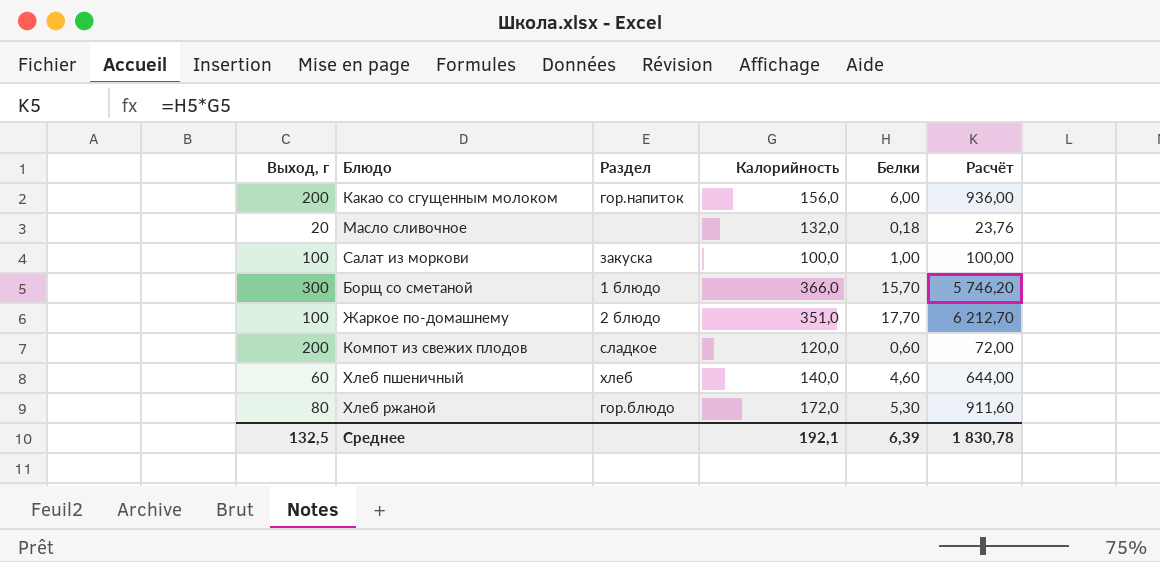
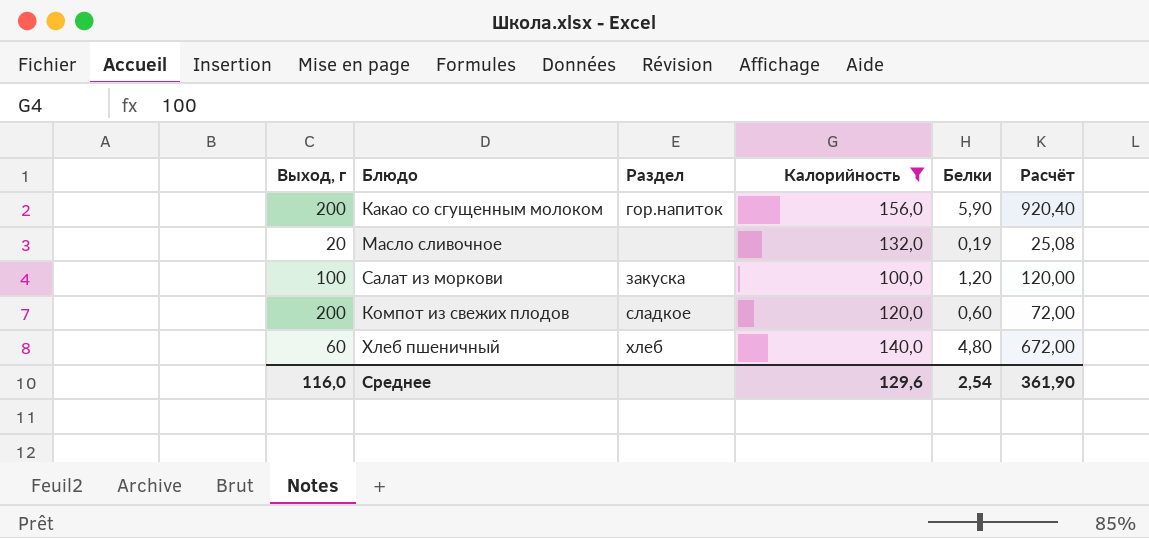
filter: none -> Калорийность <= 156,0
Какао со сгущенным молоком | Белки: 6,00 -> 5,90
Какао со сгущенным молоком | Расчёт: 936,00 -> 920,40
Масло сливочное | Белки: 0,18 -> 0,19
Масло сливочное | Расчёт: 23,76 -> 25,08
Салат из моркови | Белки: 1,00 -> 1,20
Салат из моркови | Расчёт: 100,00 -> 120,00
Хлеб пшеничный | Белки: 4,60 -> 4,80
Хлеб пшеничный | Расчёт: 644,00 -> 672,00
Среднее | Выход, г: 132,5 -> 116,0
Среднее | Калорийность: 192,1 -> 129,6
Среднее | Белки: 6,39 -> 2,54
Среднее | Расчёт: 1 830,78 -> 361,90

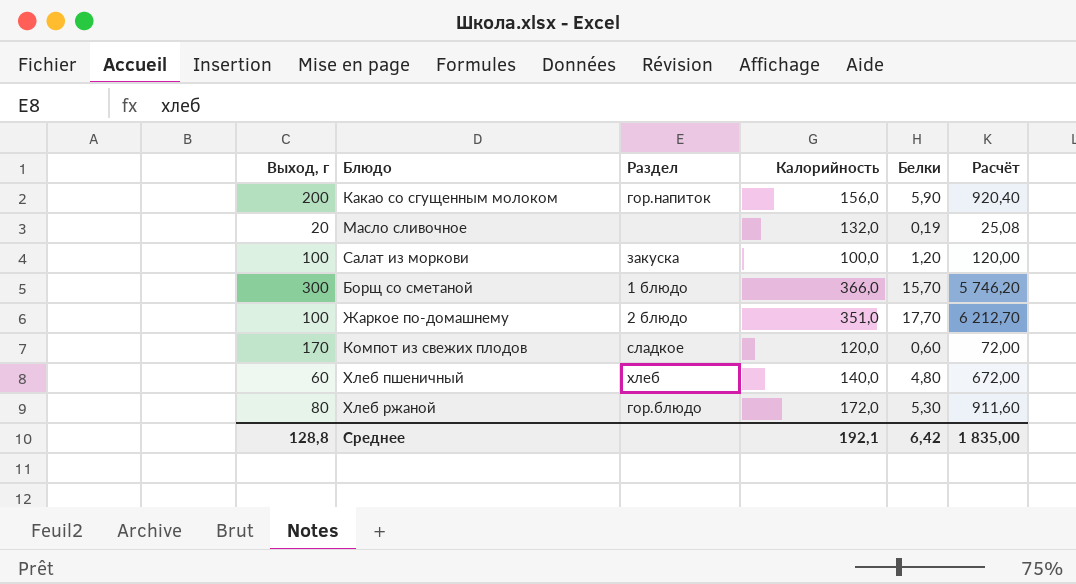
filter: Калорийность <= 156,0 -> none
Компот из свежих плодов | Выход, г: 200 -> 170
Среднее | Выход, г: 116,0 -> 128,8
Среднее | Калорийность: 129,6 -> 192,1
Среднее | Белки: 2,54 -> 6,42
Среднее | Расчёт: 361,90 -> 1 835,00

